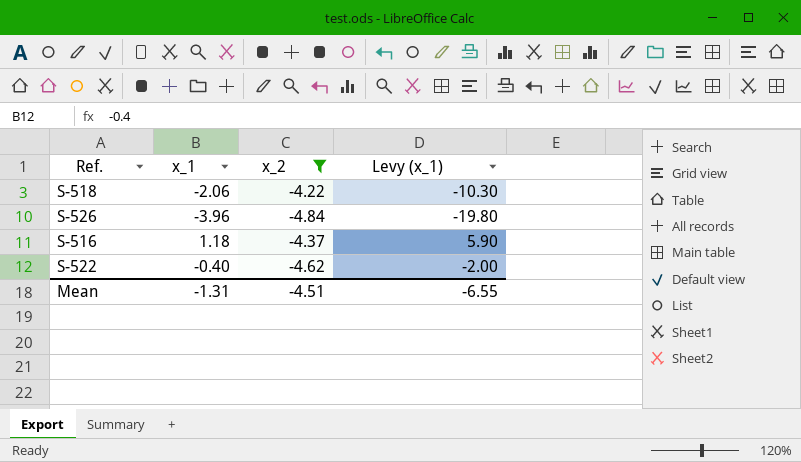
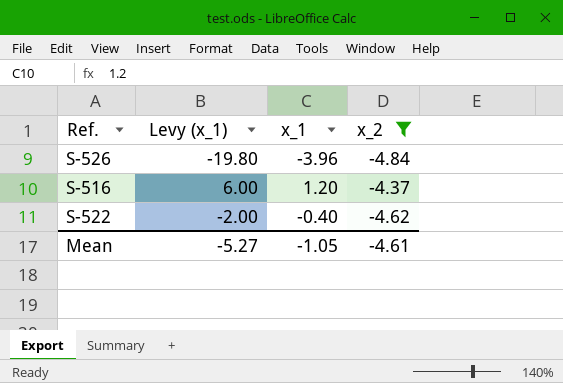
column Levy (x_1) | position: 4 -> 2
row S-518: -2.06 | -4.22 | -10.30 -> none
S-516 | Levy (x_1): 5.90 -> 6.00
S-516 | x_1: 1.18 -> 1.20
Mean | Levy (x_1): -6.55 -> -5.27
Mean | x_1: -1.31 -> -1.05
Mean | x_2: -4.51 -> -4.61

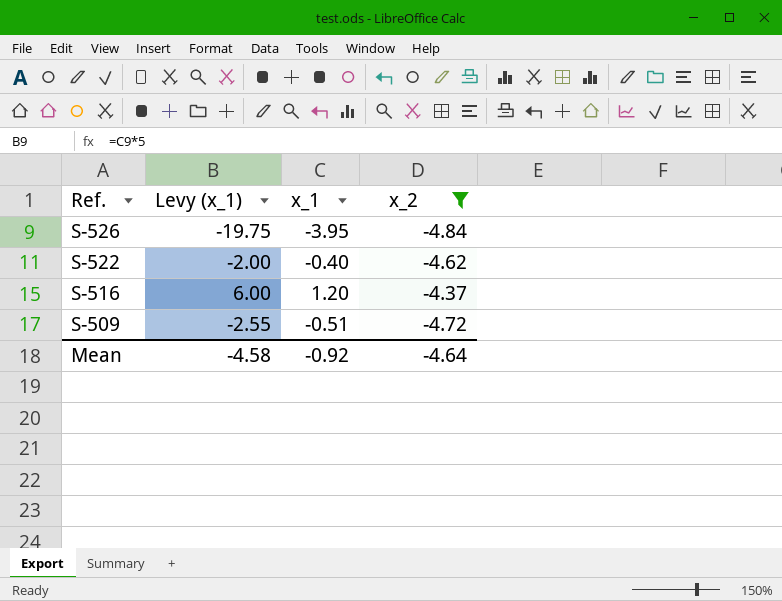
row order: none -> Ref. descending
S-526 | Levy (x_1): -19.80 -> -19.75
S-526 | x_1: -3.96 -> -3.95
row S-509: none -> -2.55 | -0.51 | -4.72
Mean | Levy (x_1): -5.27 -> -4.58
Mean | x_1: -1.05 -> -0.92
Mean | x_2: -4.61 -> -4.64

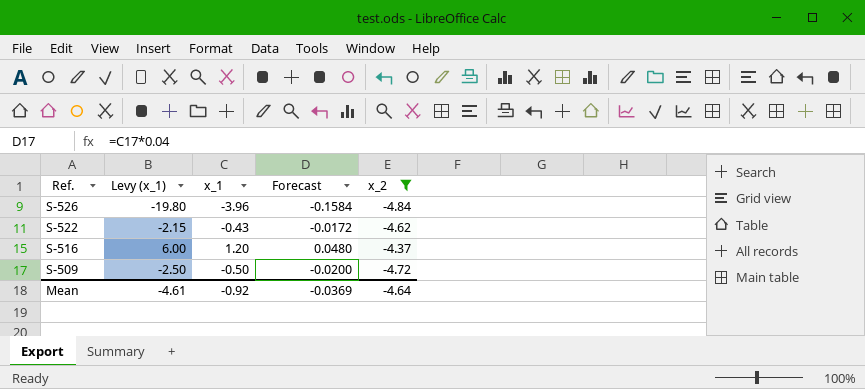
column Forecast | formula: none -> [x_1] * 0.04
S-526 | Levy (x_1): -19.75 -> -19.80
S-526 | x_1: -3.95 -> -3.96
S-522 | Levy (x_1): -2.00 -> -2.15
S-522 | x_1: -0.40 -> -0.43
S-509 | Levy (x_1): -2.55 -> -2.50
S-509 | x_1: -0.51 -> -0.50
Mean | Levy (x_1): -4.58 -> -4.61

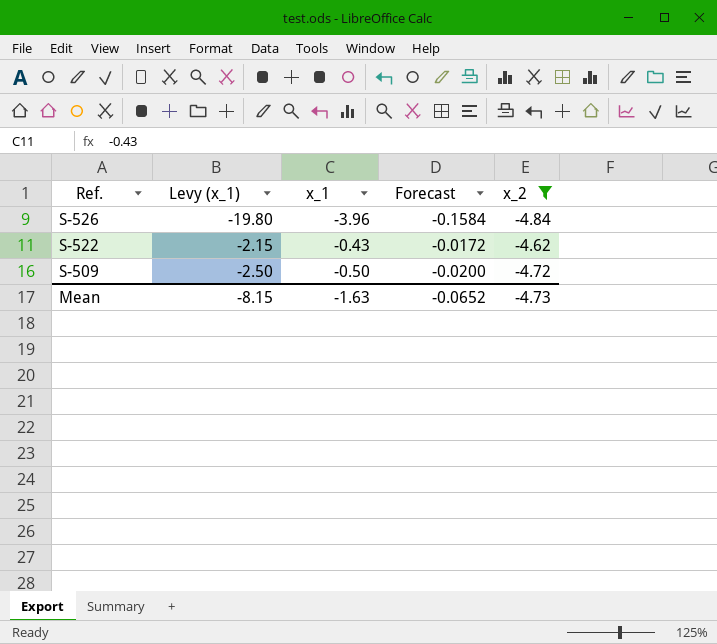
row S-516: 6.00 | 1.20 | 0.0480 | -4.37 -> none
Mean | Levy (x_1): -4.61 -> -8.15
Mean | x_1: -0.92 -> -1.63
Mean | Forecast: -0.0369 -> -0.0652
Mean | x_2: -4.64 -> -4.73

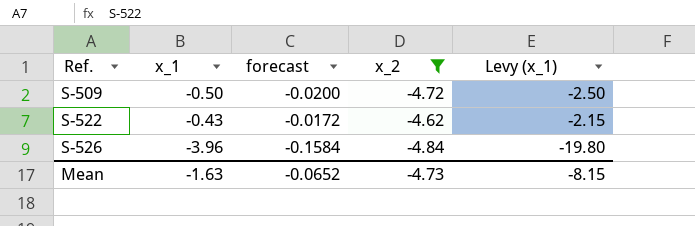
row order: Ref. descending -> Ref. ascending
column name: Forecast -> forecast
column Levy (x_1) | position: 2 -> 5

